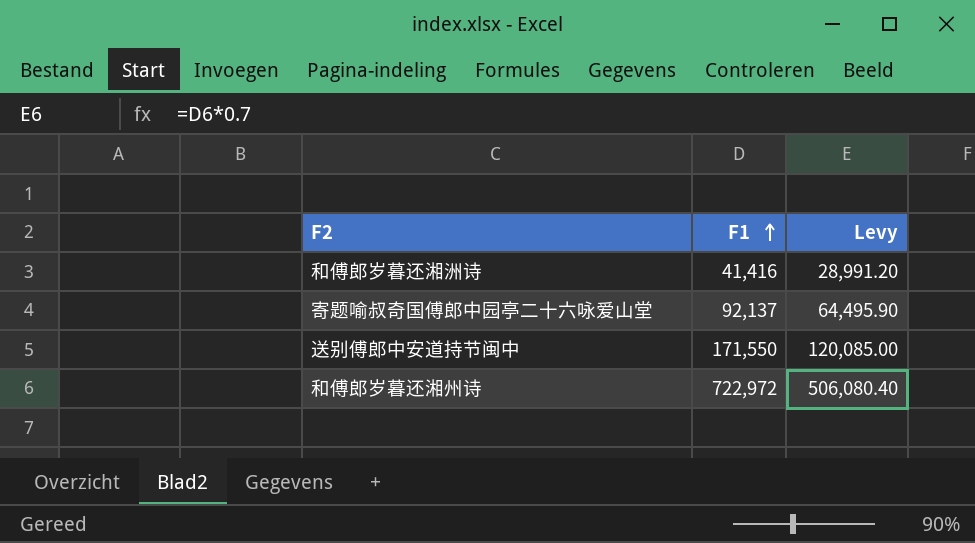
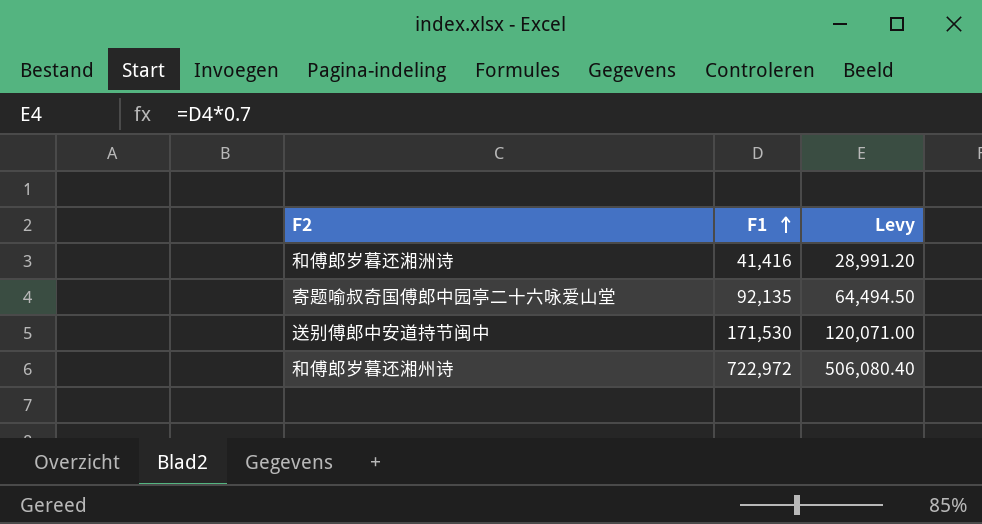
寄题喻叔奇国傅郎中园亭二十六咏爱山堂 | F1: 92,137 -> 92,135
寄题喻叔奇国傅郎中园亭二十六咏爱山堂 | Levy: 64,495.90 -> 64,494.50
送别傅郎中安道持节闽中 | F1: 171,550 -> 171,530
送别傅郎中安道持节闽中 | Levy: 120,085.00 -> 120,071.00

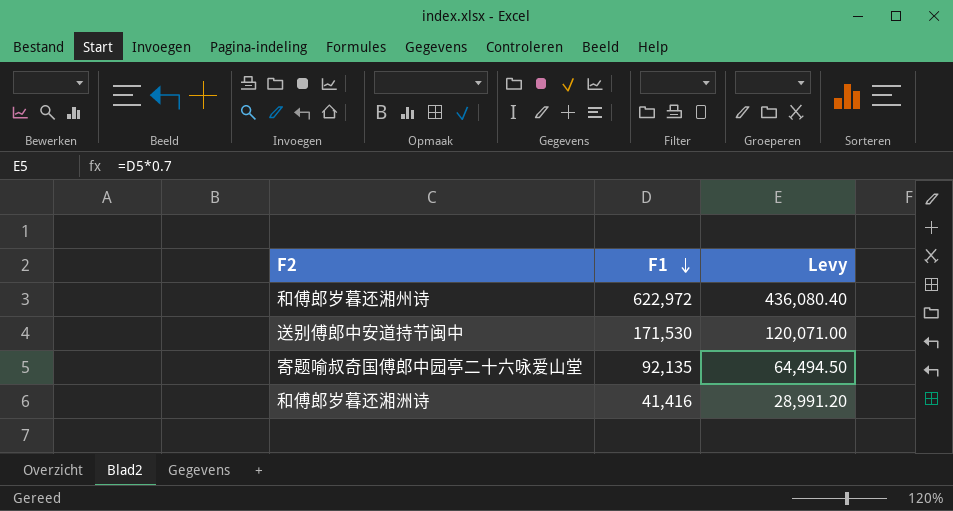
row order: F1 ascending -> F1 descending
和傅郎岁暮还湘州诗 | F1: 722,972 -> 622,972
和傅郎岁暮还湘州诗 | Levy: 506,080.40 -> 436,080.40

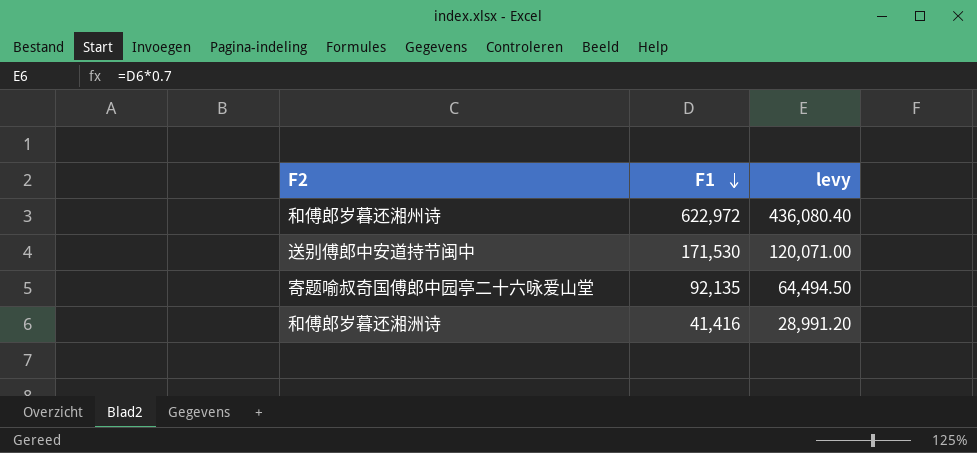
column name: Levy -> levy

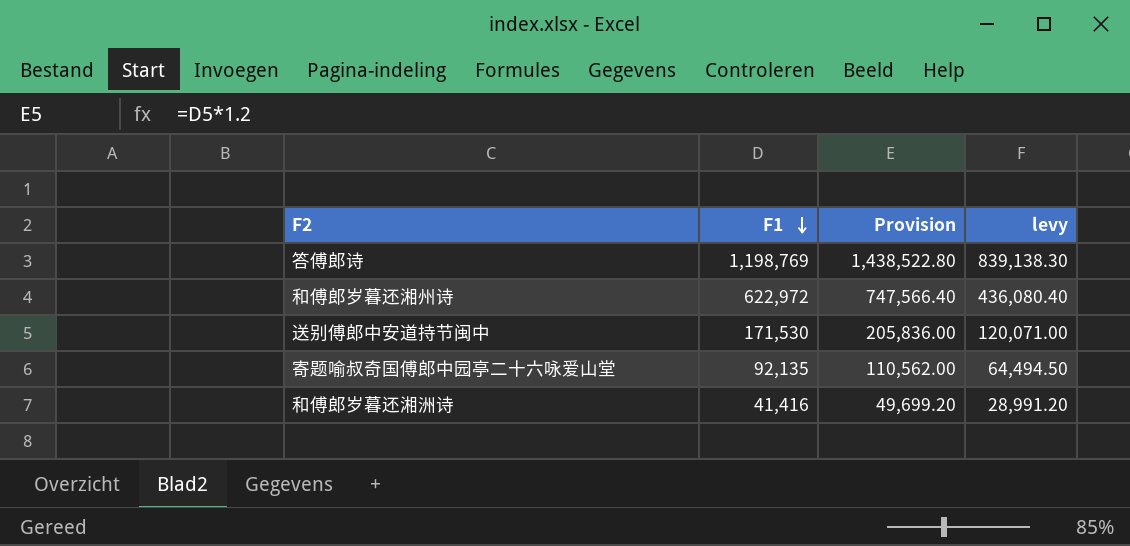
column Provision | formula: none -> [F1] * 1.2
row 答傅郎诗: none -> 1,198,769 | 1,438,522.80 | 839,138.30

